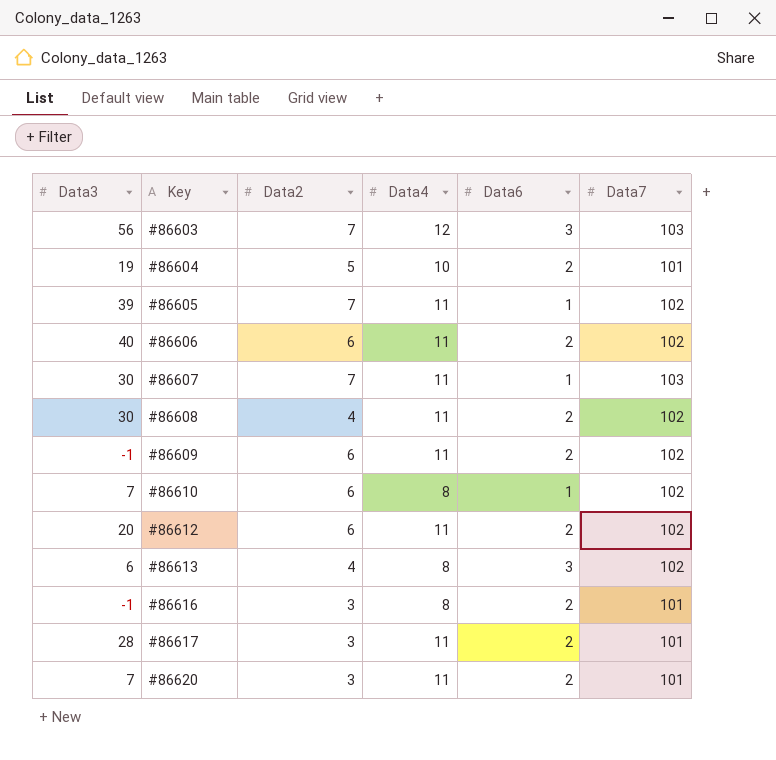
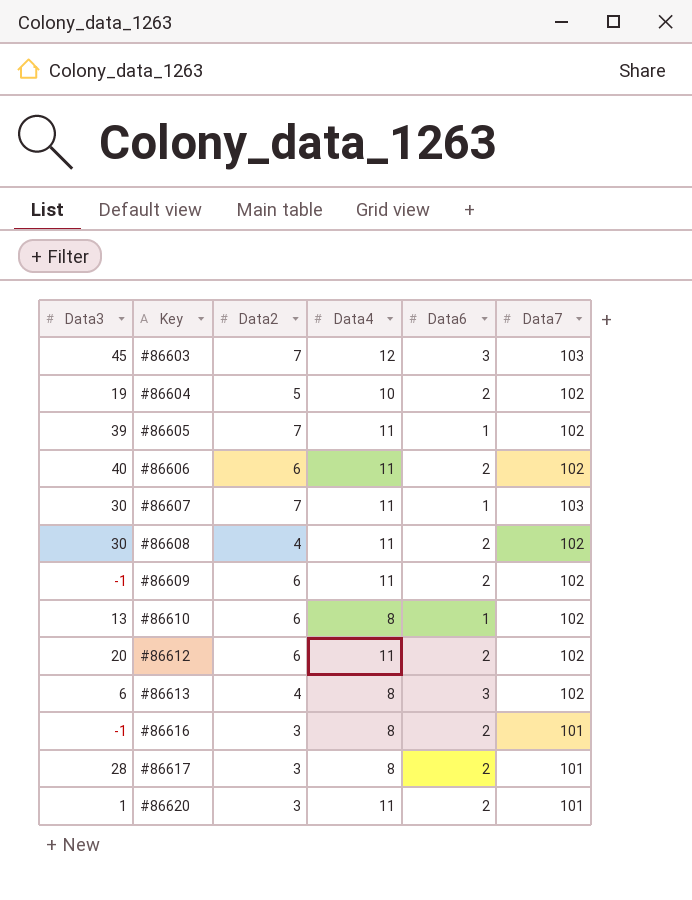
#86603 | Data3: 56 -> 45
#86604 | Data7: 101 -> 102
#86610 | Data3: 7 -> 13
#86617 | Data4: 11 -> 8
#86620 | Data3: 7 -> 1

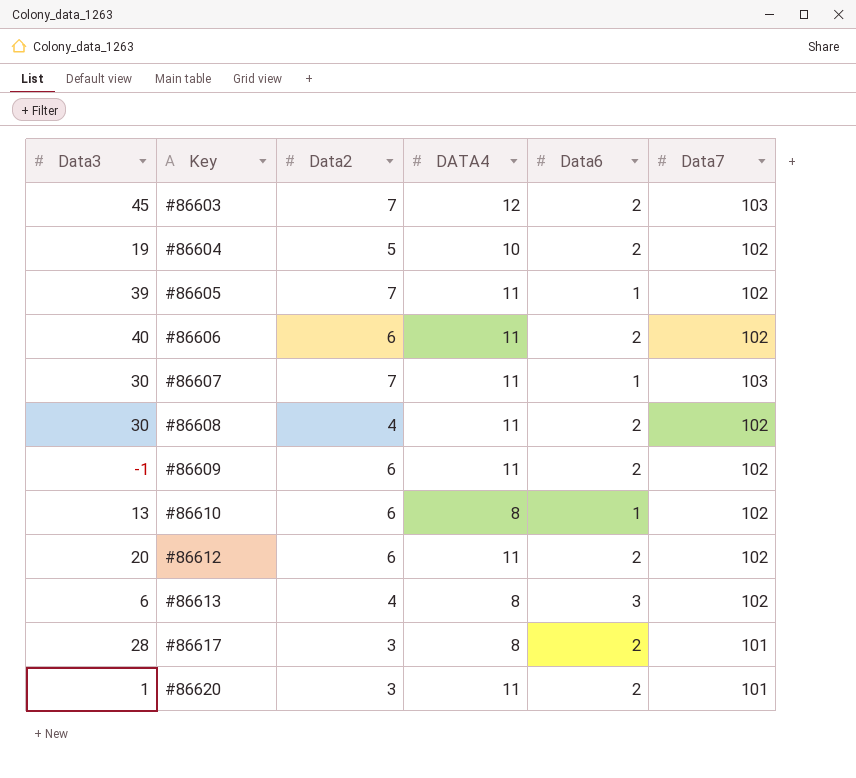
column name: Data4 -> DATA4
row #86616: -1 | 3 | 8 | 2 | 101 -> none
#86603 | Data6: 3 -> 2

